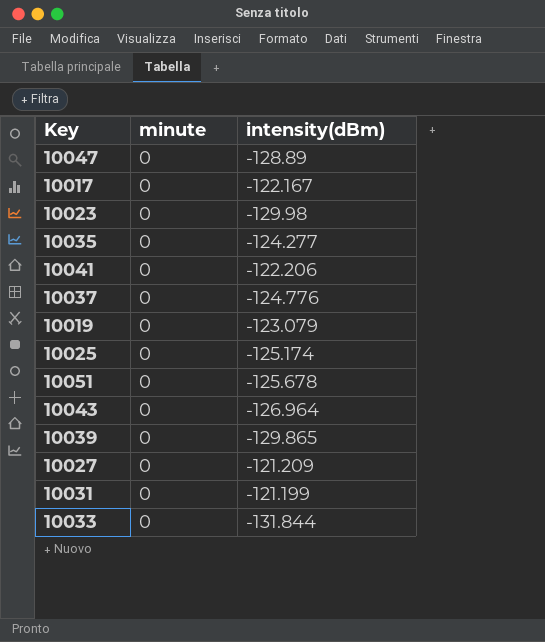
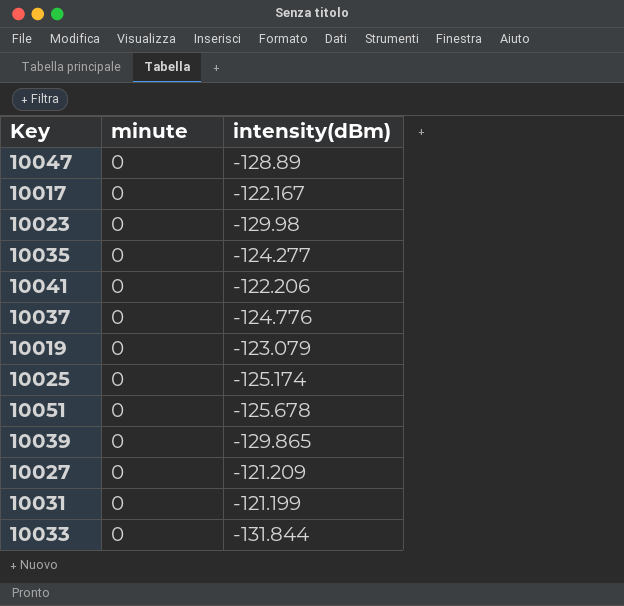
row 10043: 0 | -126.964 -> none

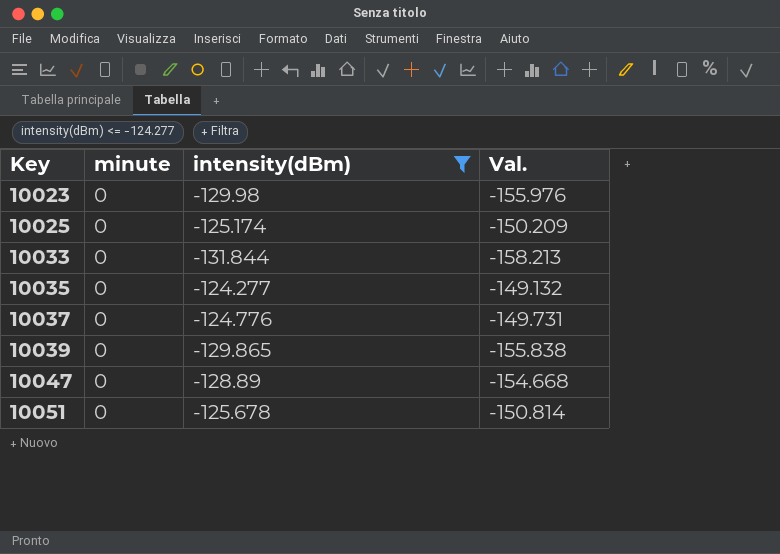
filter: none -> intensity(dBm) <= -124.277
row order: none -> Key ascending
column Val. | formula: none -> [intensity(dBm)] * 1.2

